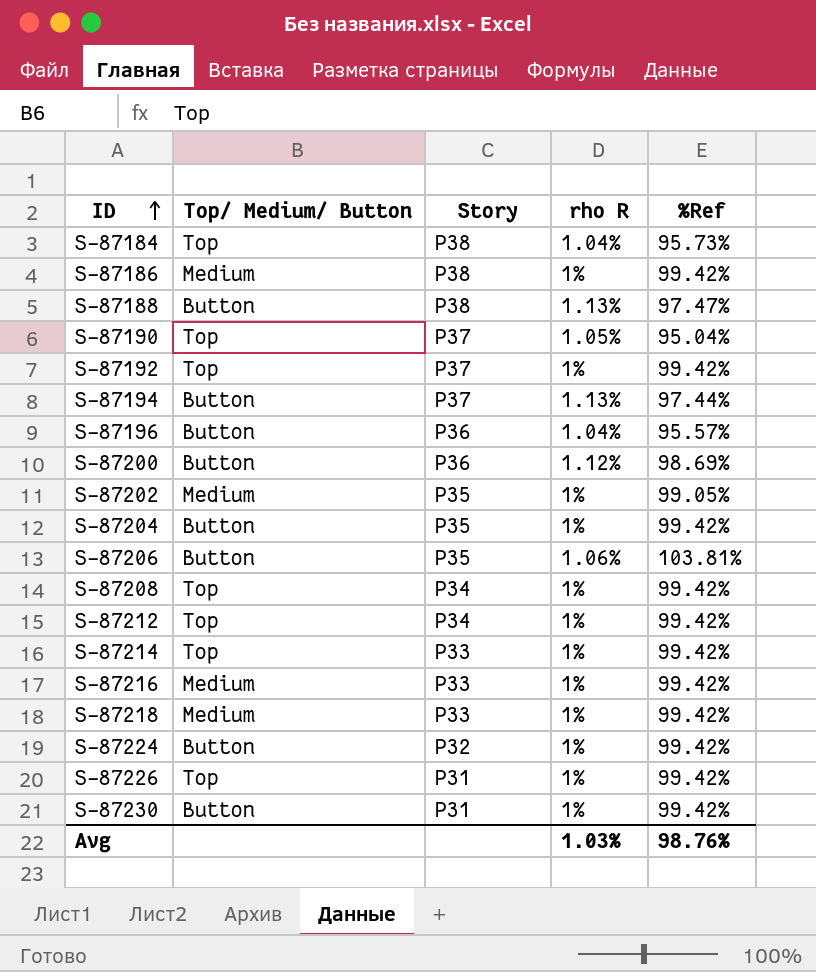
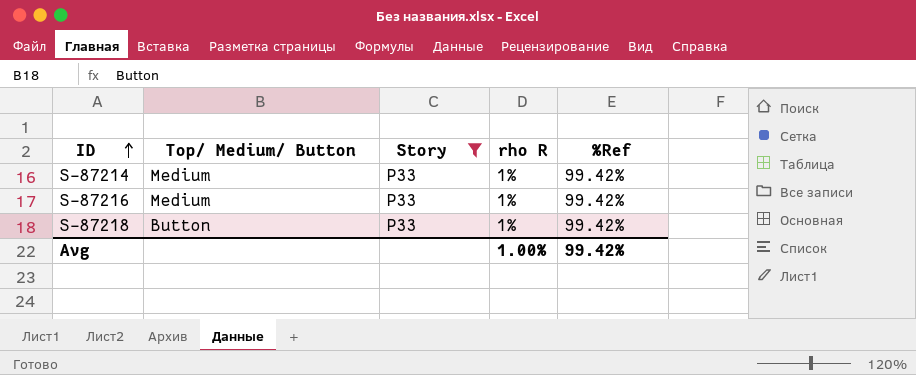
filter: none -> Story = P33
S-87214 | Top/ Medium/ Button: Top -> Medium
S-87218 | Top/ Medium/ Button: Medium -> Button
Avg | rho R: 1.03% -> 1.00%
Avg | %Ref: 98.76% -> 99.42%

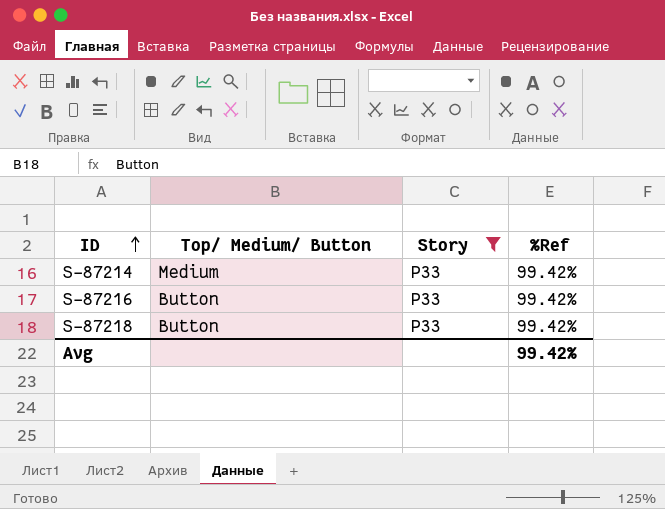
column rho R | position: 4 -> none
S-87216 | Top/ Medium/ Button: Medium -> Button

